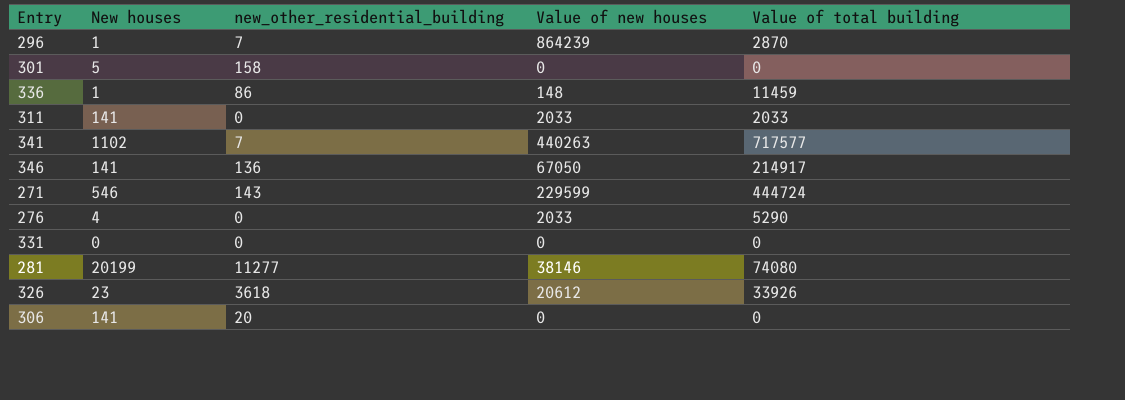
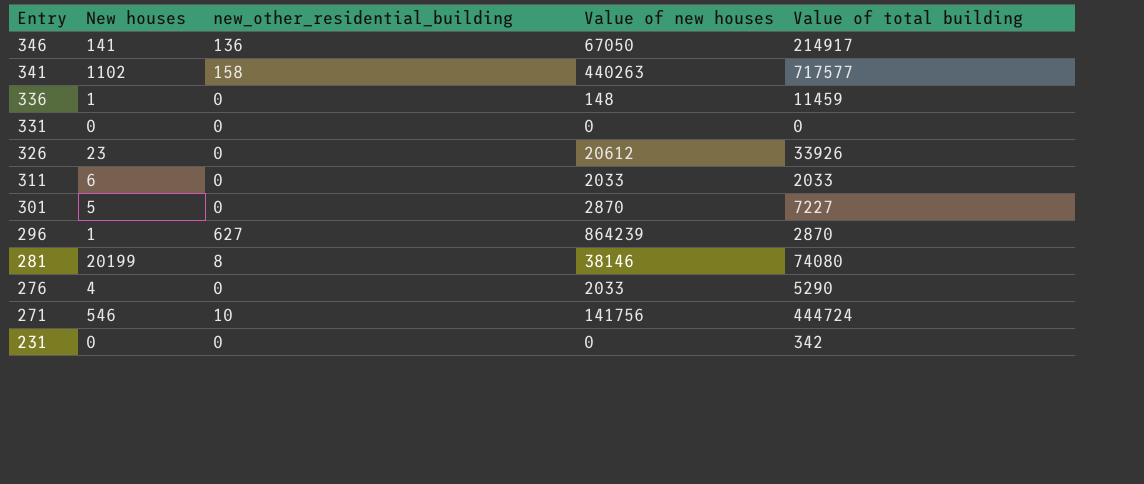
row order: none -> Entry descending
row 306: 141 | 20 | 0 | 0 -> none
341 | new_other_residential_building: 7 -> 158
336 | new_other_residential_building: 86 -> 0
326 | new_other_residential_building: 3618 -> 0
311 | New houses: 141 -> 6
301 | new_other_residential_building: 158 -> 0
301 | Value of new houses: 0 -> 2870
301 | Value of total building: 0 -> 7227
296 | new_other_residential_building: 7 -> 627
281 | new_other_residential_building: 11277 -> 8
271 | new_other_residential_building: 143 -> 10
271 | Value of new houses: 229599 -> 141756
row 231: none -> 0 | 0 | 0 | 342

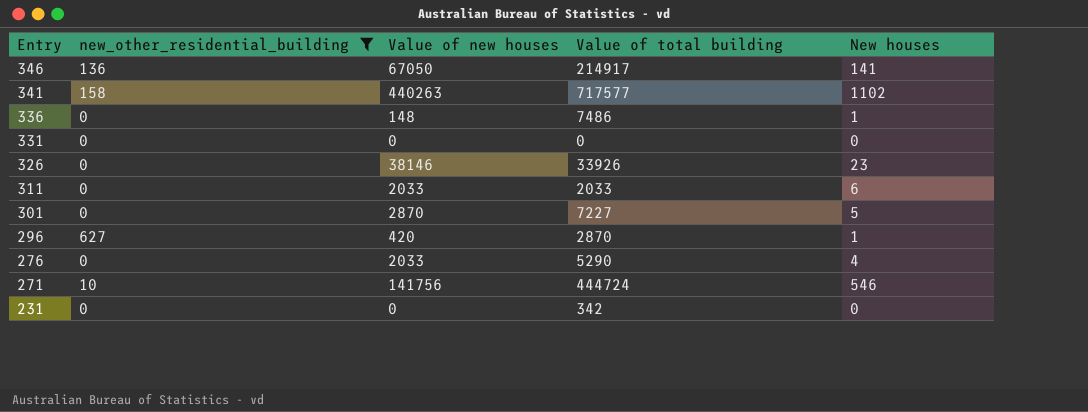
filter: none -> new_other_residential_building != 8
column New houses | position: 2 -> 5
336 | Value of total building: 11459 -> 7486
326 | Value of new houses: 20612 -> 38146
296 | Value of new houses: 864239 -> 420

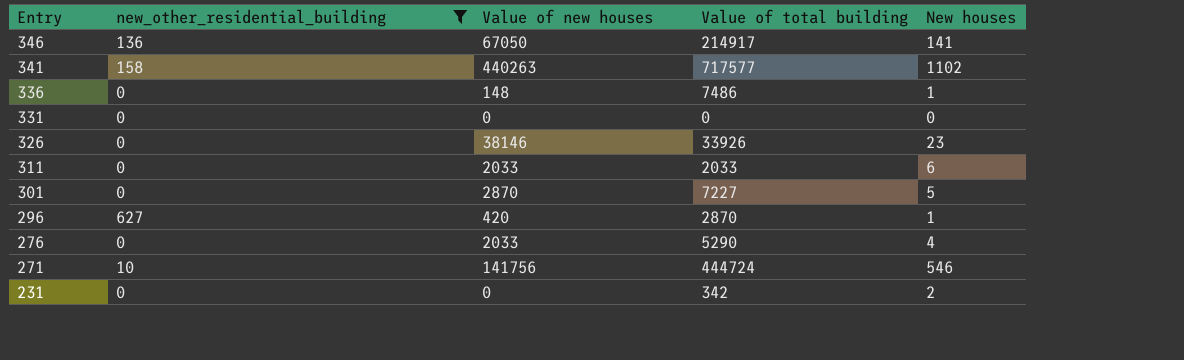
231 | New houses: 0 -> 2

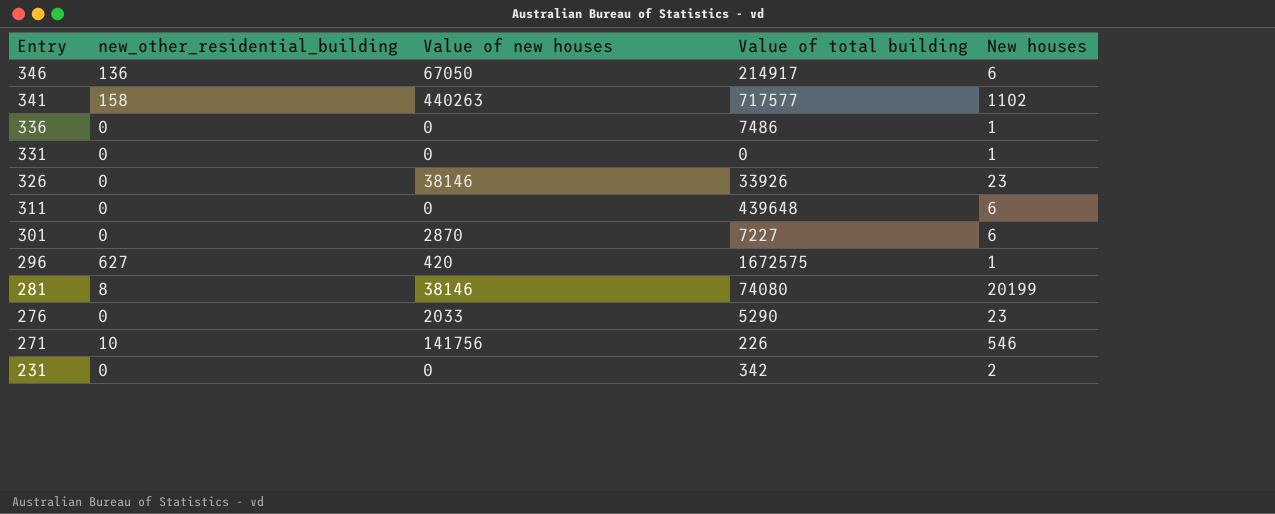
filter: new_other_residential_building != 8 -> none
346 | New houses: 141 -> 6
336 | Value of new houses: 148 -> 0
331 | New houses: 0 -> 1
311 | Value of new houses: 2033 -> 0
311 | Value of total building: 2033 -> 439648
301 | New houses: 5 -> 6
296 | Value of total building: 2870 -> 1672575
276 | New houses: 4 -> 23
271 | Value of total building: 444724 -> 226

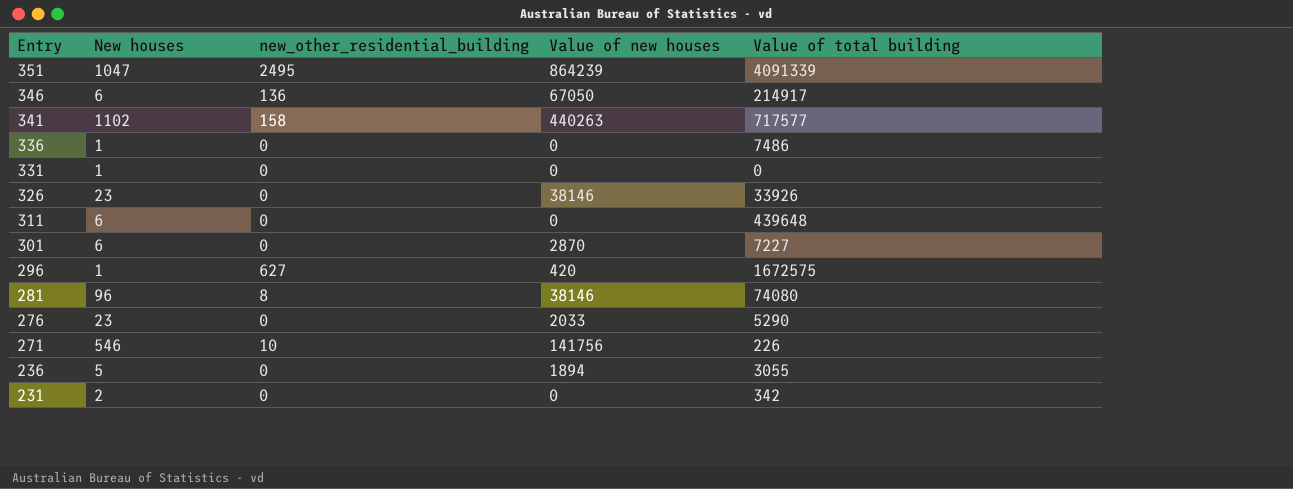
column New houses | position: 5 -> 2
row 351: none -> 1047 | 2495 | 864239 | 4091339
281 | New houses: 20199 -> 96
row 236: none -> 5 | 0 | 1894 | 3055

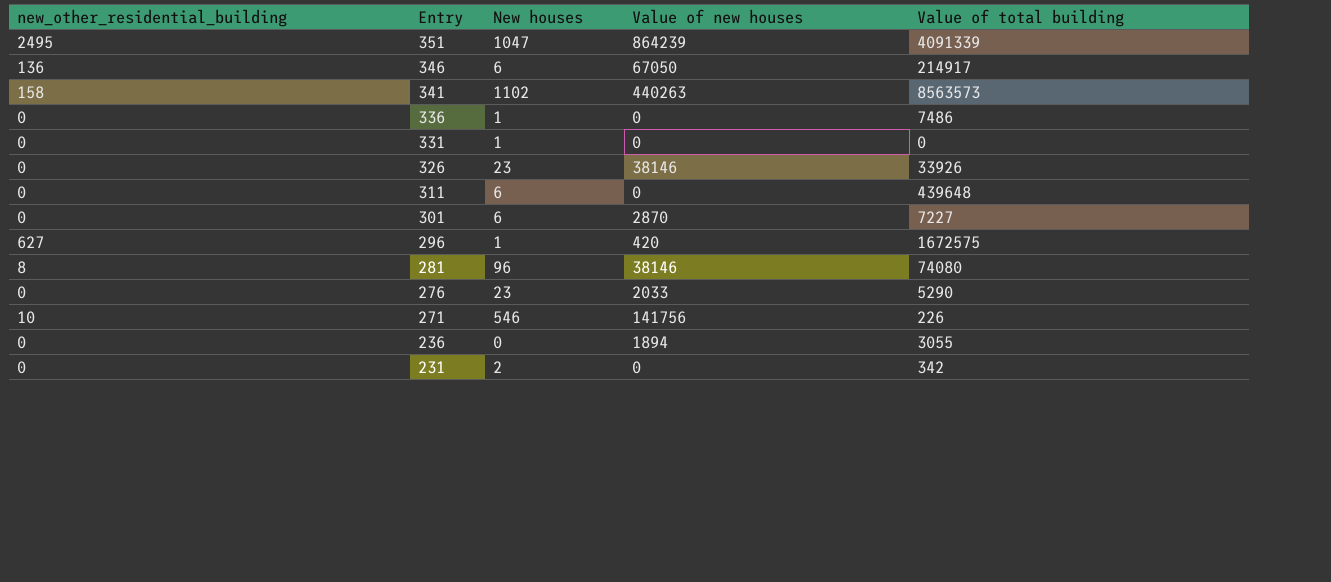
column new_other_residential_building | position: 3 -> 1
341 | Value of total building: 717577 -> 8563573
236 | New houses: 5 -> 0

